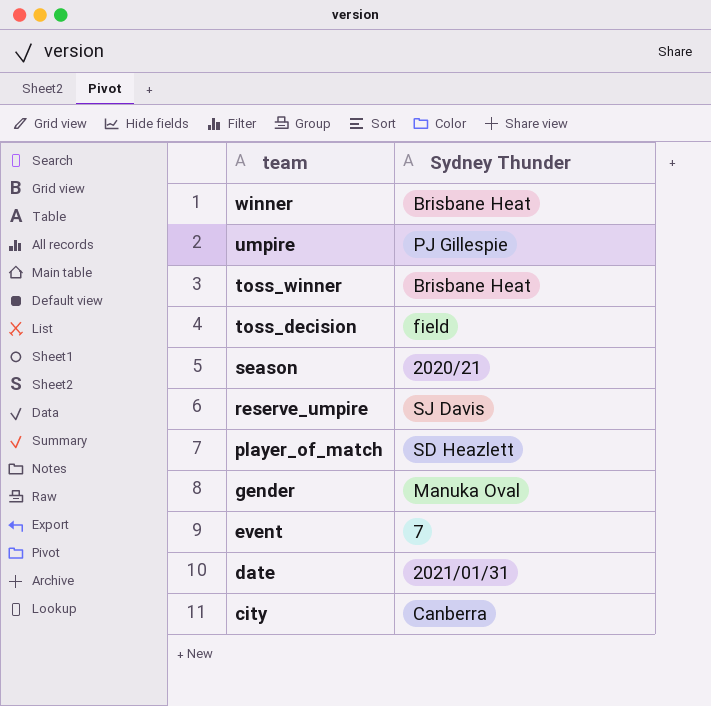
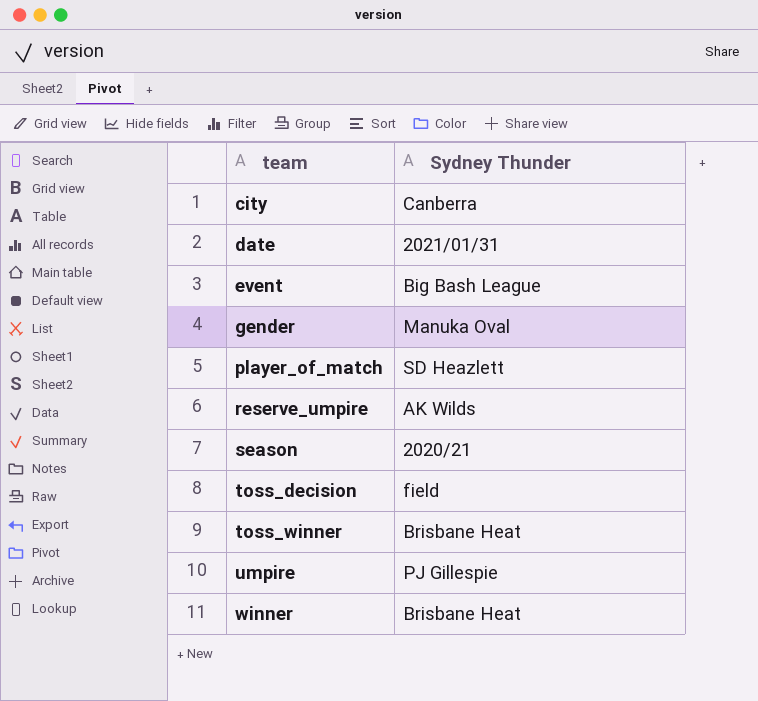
row order: team descending -> team ascending
event | Sydney Thunder: 7 -> Big Bash League
reserve_umpire | Sydney Thunder: SJ Davis -> AK Wilds

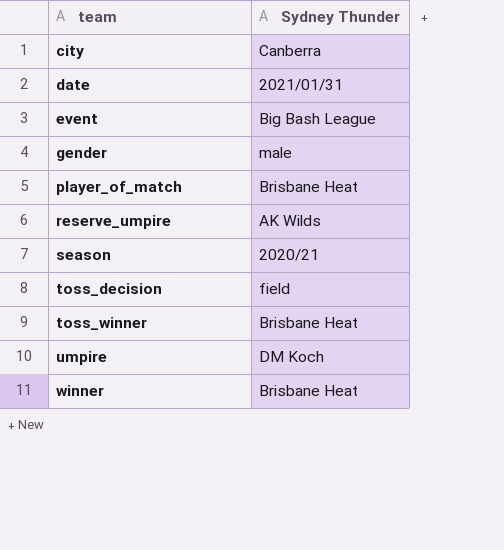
gender | Sydney Thunder: Manuka Oval -> male
player_of_match | Sydney Thunder: SD Heazlett -> Brisbane Heat
umpire | Sydney Thunder: PJ Gillespie -> DM Koch

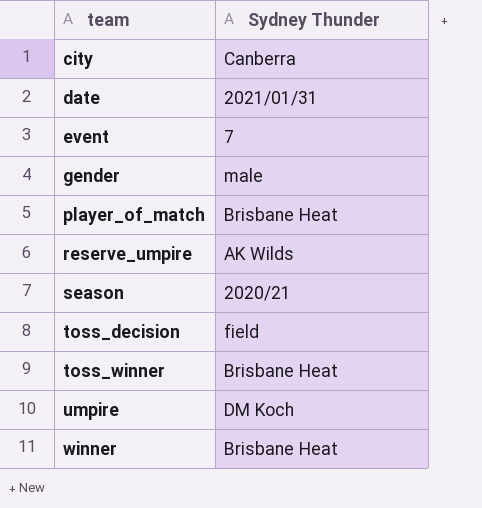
event | Sydney Thunder: Big Bash League -> 7

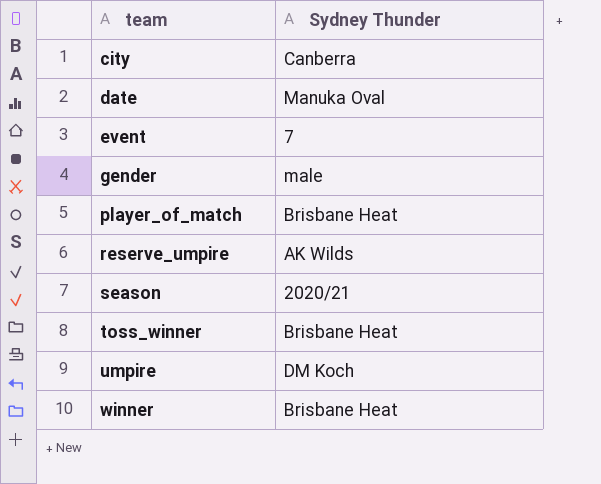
row toss_decision: field -> none
date | Sydney Thunder: 2021/01/31 -> Manuka Oval

